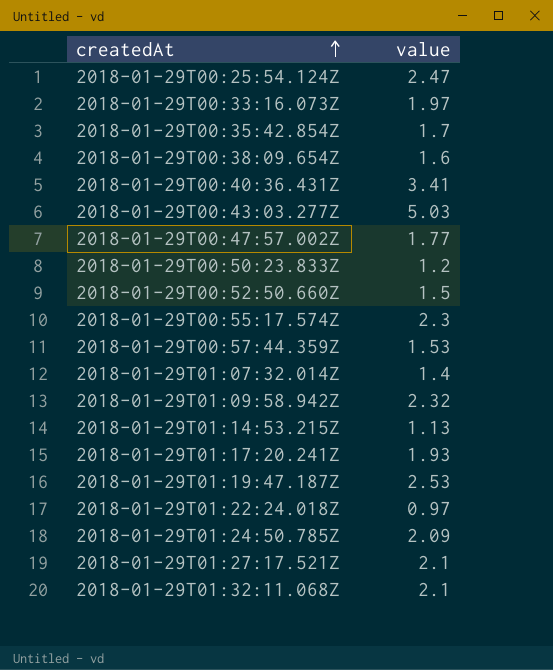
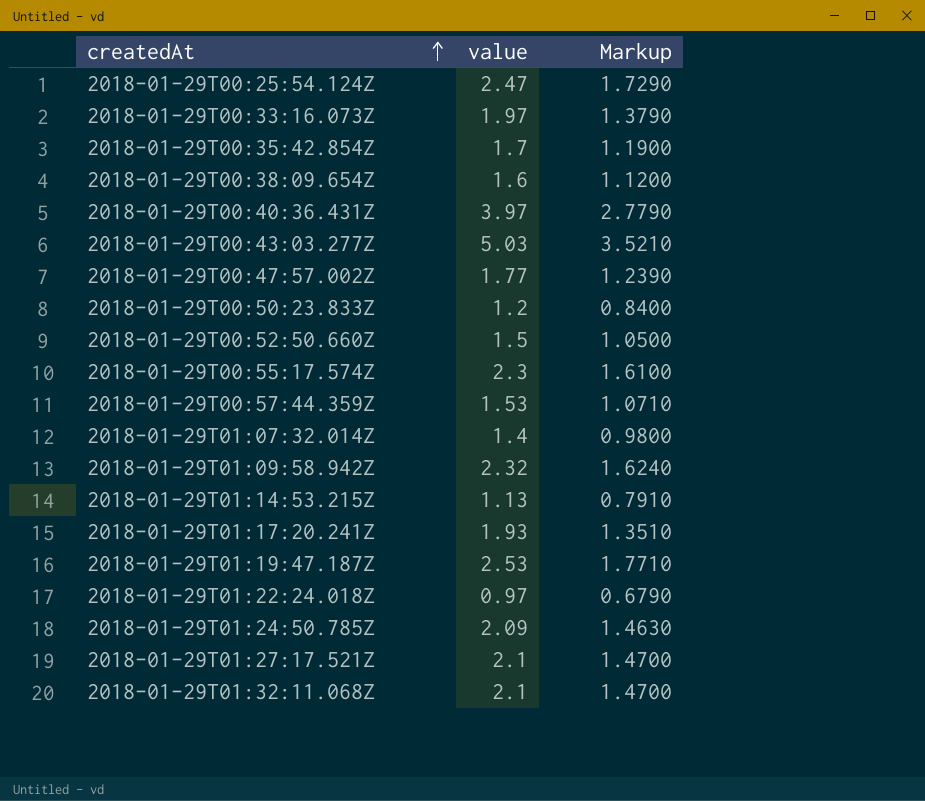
column Markup | formula: none -> [value] * 0.7
2018-01-29T00:40:36.431Z | value: 3.41 -> 3.97

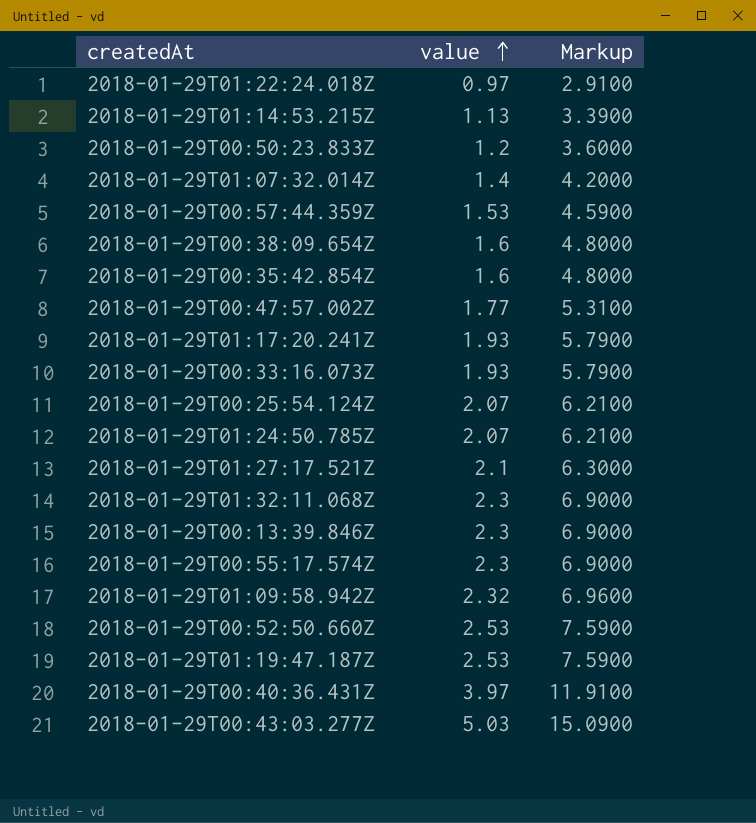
row order: createdAt ascending -> value ascending
column Markup | formula: [value] * 0.7 -> [value] * 3
2018-01-29T00:35:42.854Z | value: 1.7 -> 1.6
2018-01-29T00:33:16.073Z | value: 1.97 -> 1.93
2018-01-29T00:25:54.124Z | value: 2.47 -> 2.07
2018-01-29T01:24:50.785Z | value: 2.09 -> 2.07
2018-01-29T01:32:11.068Z | value: 2.1 -> 2.3
row 2018-01-29T00:13:39.846Z: none -> 2.3 | 6.9000
2018-01-29T00:52:50.660Z | value: 1.5 -> 2.53

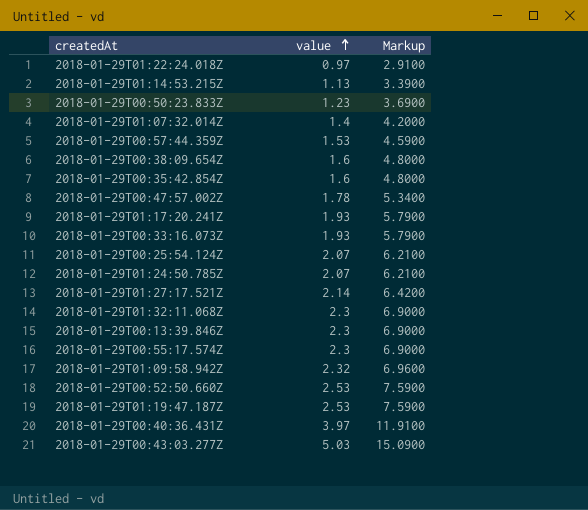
2018-01-29T00:50:23.833Z | value: 1.2 -> 1.23
2018-01-29T00:50:23.833Z | Markup: 3.6000 -> 3.6900
2018-01-29T00:47:57.002Z | value: 1.77 -> 1.78
2018-01-29T00:47:57.002Z | Markup: 5.3100 -> 5.3400
2018-01-29T01:27:17.521Z | value: 2.1 -> 2.14
2018-01-29T01:27:17.521Z | Markup: 6.3000 -> 6.4200

